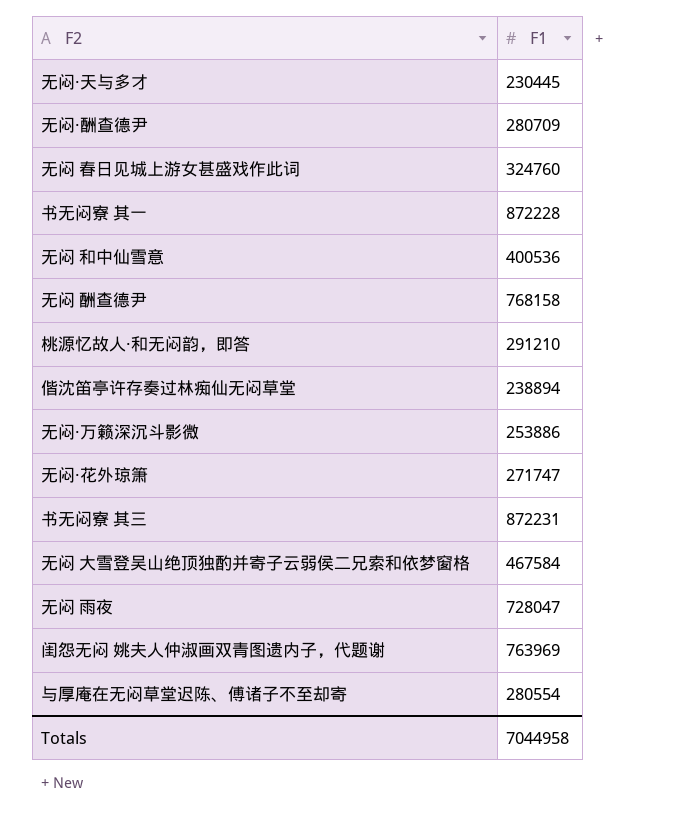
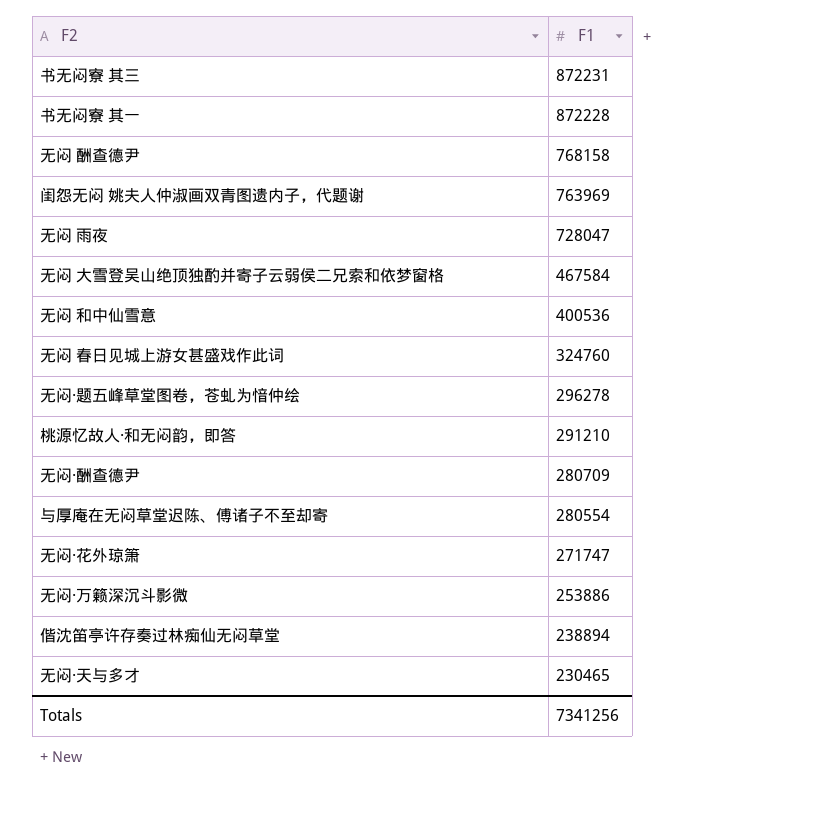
row order: none -> F1 descending
row 无闷·题五峰草堂图卷，苍虬为愔仲绘: none -> 296278
无闷·天与多才 | F1: 230445 -> 230465
Totals | F1: 7044958 -> 7341256

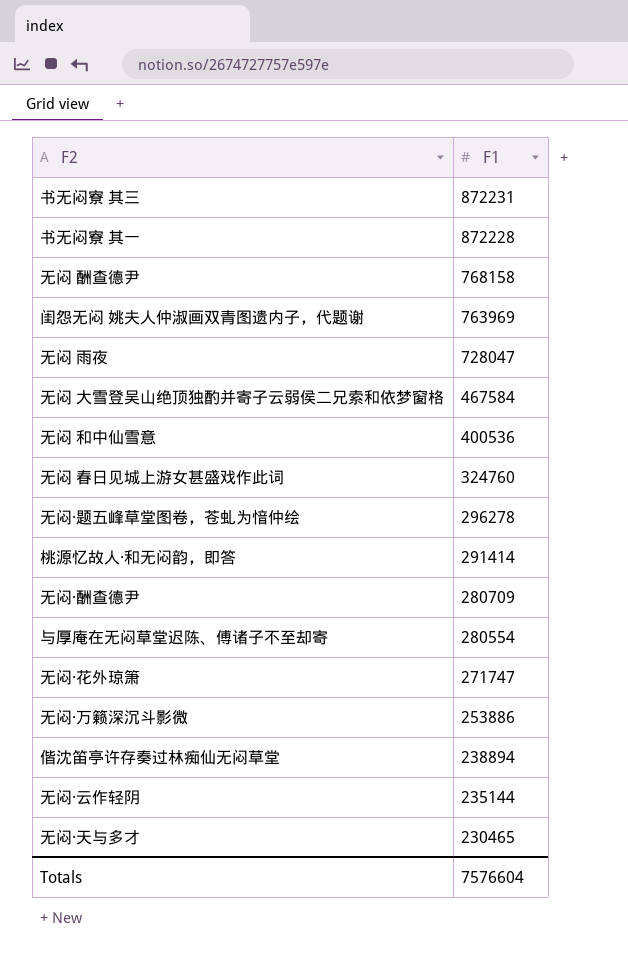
桃源忆故人·和无闷韵，即答 | F1: 291210 -> 291414
row 无闷·云作轻阴: none -> 235144
Totals | F1: 7341256 -> 7576604

